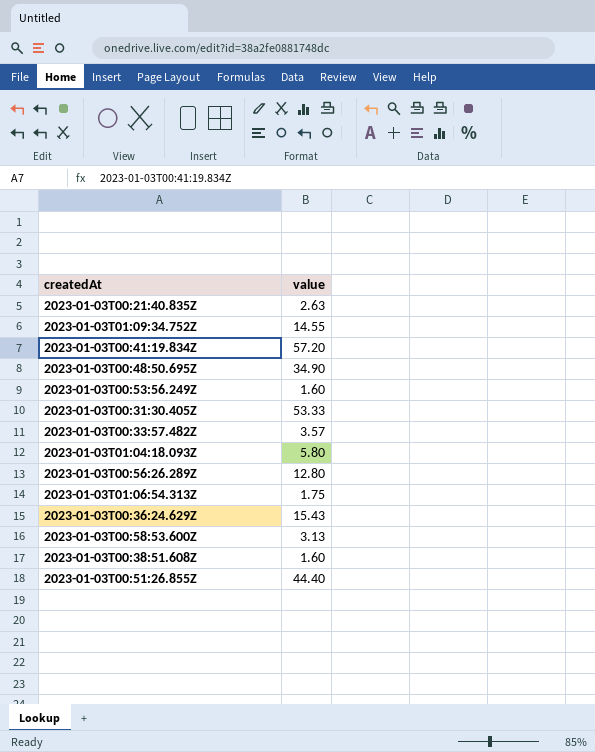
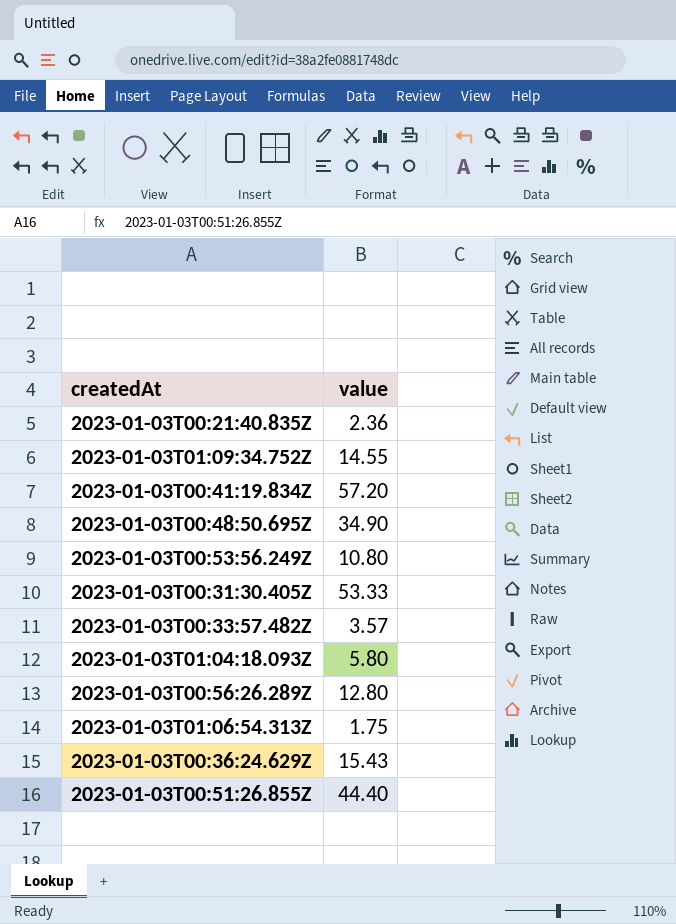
row 2023-01-03T00:58:53.600Z: 3.13 -> none
row 2023-01-03T00:38:51.608Z: 1.60 -> none
2023-01-03T00:21:40.835Z | value: 2.63 -> 2.36
2023-01-03T00:53:56.249Z | value: 1.60 -> 10.80

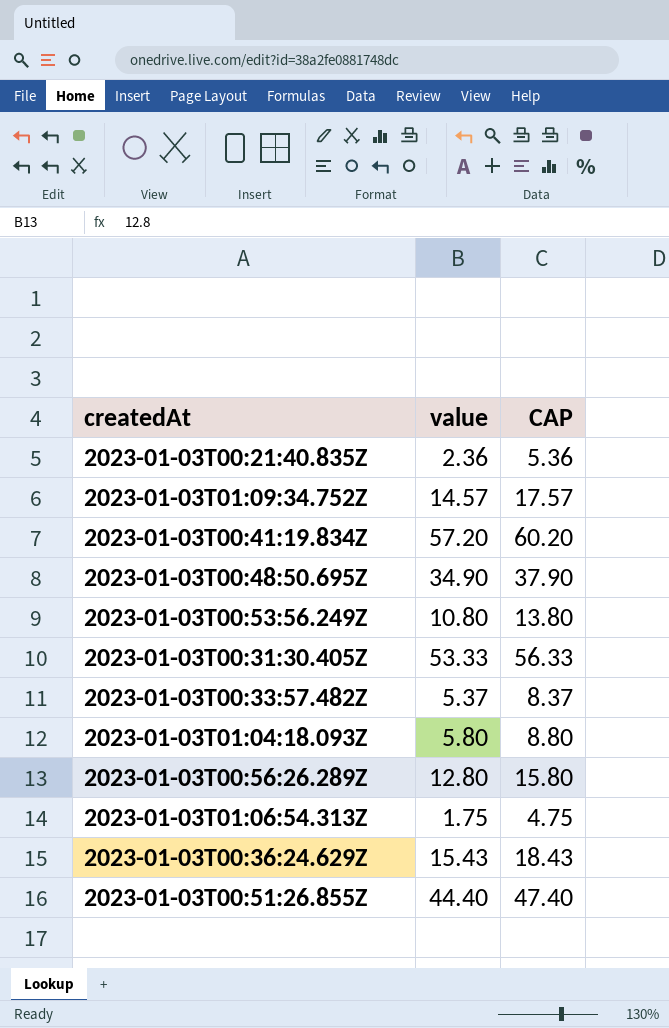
column CAP | formula: none -> [value] + 3
2023-01-03T01:09:34.752Z | value: 14.55 -> 14.57
2023-01-03T00:33:57.482Z | value: 3.57 -> 5.37

